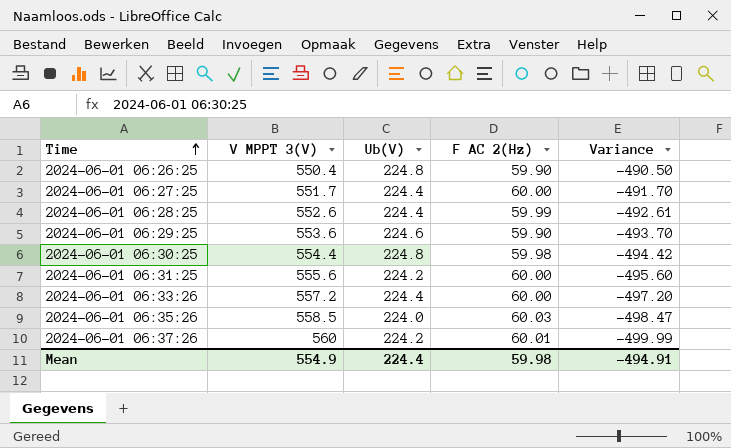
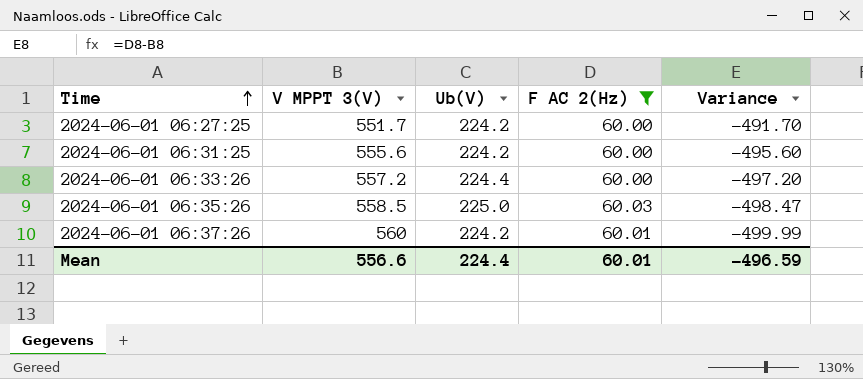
filter: none -> F AC 2(Hz) >= 60.00
2024-06-01 06:27:25 | Ub(V): 224.4 -> 224.2
2024-06-01 06:35:26 | Ub(V): 224.0 -> 225.0
Mean | V MPPT 3(V): 554.9 -> 556.6
Mean | F AC 2(Hz): 59.98 -> 60.01
Mean | Variance: -494.91 -> -496.59

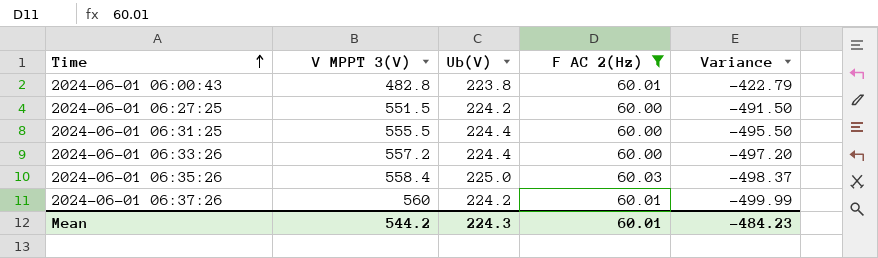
row 2024-06-01 06:00:43: none -> 482.8 | 223.8 | 60.01 | -422.79
2024-06-01 06:27:25 | V MPPT 3(V): 551.7 -> 551.5
2024-06-01 06:27:25 | Variance: -491.70 -> -491.50
2024-06-01 06:31:25 | V MPPT 3(V): 555.6 -> 555.5
2024-06-01 06:31:25 | Ub(V): 224.2 -> 224.4
2024-06-01 06:31:25 | Variance: -495.60 -> -495.50
2024-06-01 06:35:26 | V MPPT 3(V): 558.5 -> 558.4
2024-06-01 06:35:26 | Variance: -498.47 -> -498.37
Mean | V MPPT 3(V): 556.6 -> 544.2
Mean | Ub(V): 224.4 -> 224.3
Mean | Variance: -496.59 -> -484.23

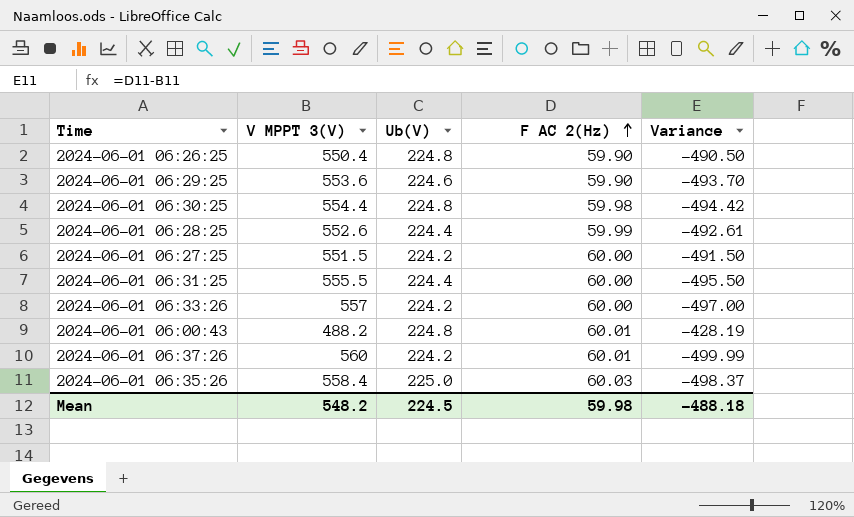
filter: F AC 2(Hz) >= 60.00 -> none
row order: Time ascending -> F AC 2(Hz) ascending
2024-06-01 06:33:26 | V MPPT 3(V): 557.2 -> 557
2024-06-01 06:33:26 | Ub(V): 224.4 -> 224.2
2024-06-01 06:33:26 | Variance: -497.20 -> -497.00
2024-06-01 06:00:43 | V MPPT 3(V): 482.8 -> 488.2
2024-06-01 06:00:43 | Ub(V): 223.8 -> 224.8
2024-06-01 06:00:43 | Variance: -422.79 -> -428.19
Mean | V MPPT 3(V): 544.2 -> 548.2
Mean | Ub(V): 224.3 -> 224.5
Mean | F AC 2(Hz): 60.01 -> 59.98
Mean | Variance: -484.23 -> -488.18

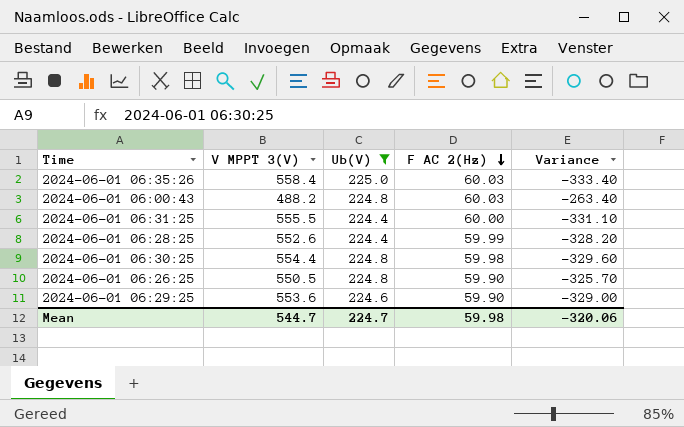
filter: none -> Ub(V) != 224.2
row order: F AC 2(Hz) ascending -> F AC 2(Hz) descending
column Variance | formula: [F AC 2(Hz)] - [V MPPT 3(V)] -> [Ub(V)] - [V MPPT 3(V)]
2024-06-01 06:00:43 | F AC 2(Hz): 60.01 -> 60.03
2024-06-01 06:26:25 | V MPPT 3(V): 550.4 -> 550.5
Mean | V MPPT 3(V): 548.2 -> 544.7
Mean | Ub(V): 224.5 -> 224.7
Mean | Variance: -488.18 -> -320.06

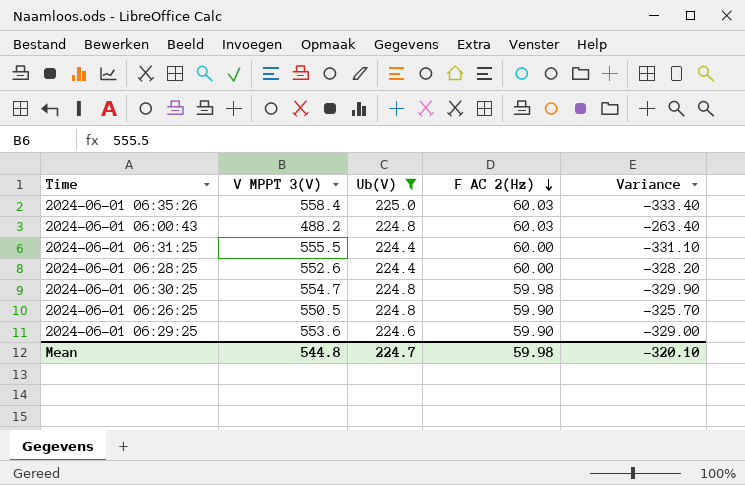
2024-06-01 06:28:25 | F AC 2(Hz): 59.99 -> 60.00
2024-06-01 06:30:25 | V MPPT 3(V): 554.4 -> 554.7
2024-06-01 06:30:25 | Variance: -329.60 -> -329.90
Mean | V MPPT 3(V): 544.7 -> 544.8
Mean | Variance: -320.06 -> -320.10

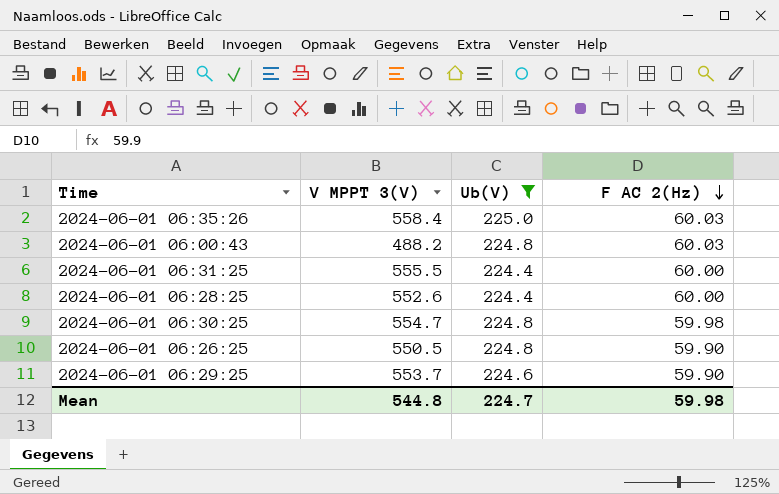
column Variance | formula: [Ub(V)] - [V MPPT 3(V)] -> none
2024-06-01 06:29:25 | V MPPT 3(V): 553.6 -> 553.7

